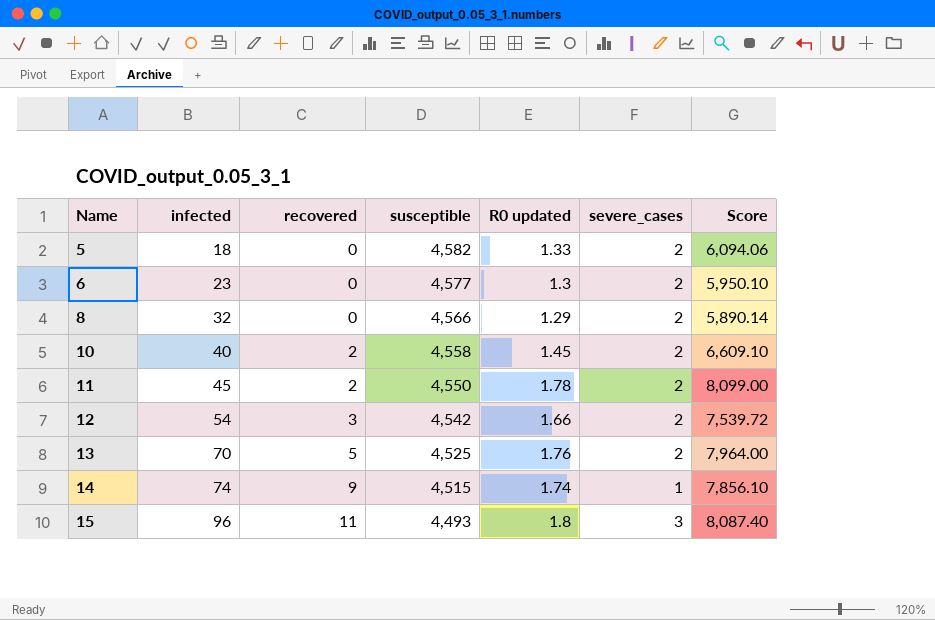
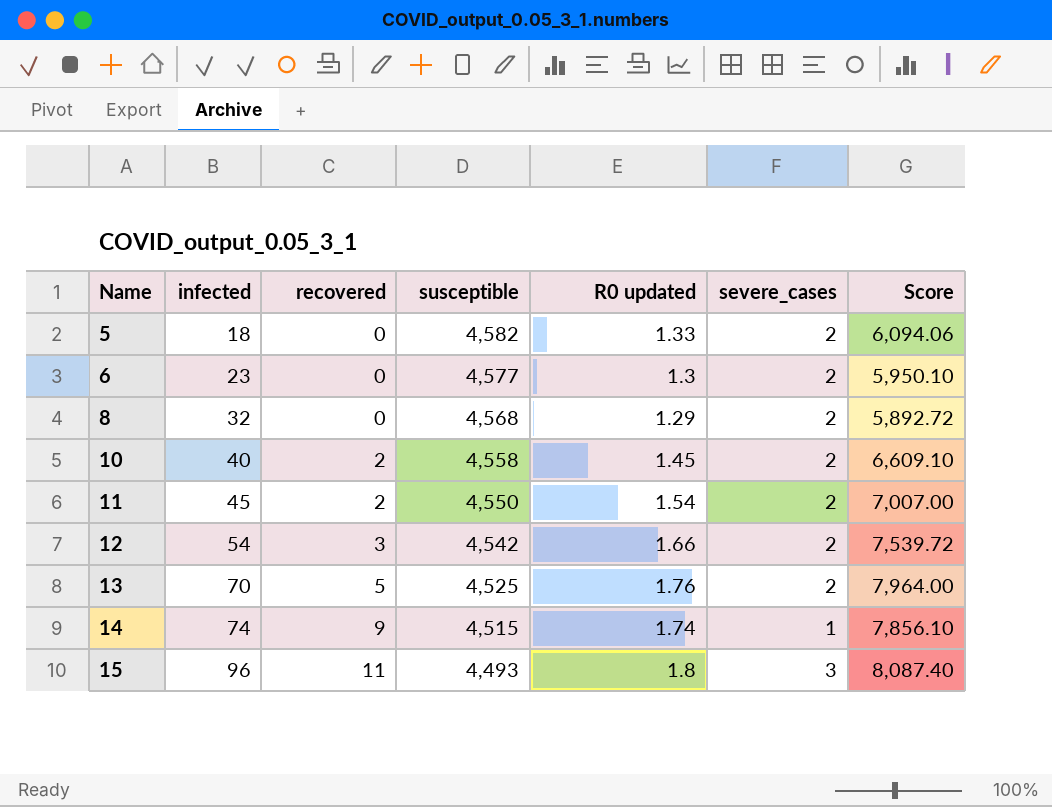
8 | susceptible: 4,566 -> 4,568
8 | Score: 5,890.14 -> 5,892.72
11 | R0 updated: 1.78 -> 1.54
11 | Score: 8,099.00 -> 7,007.00

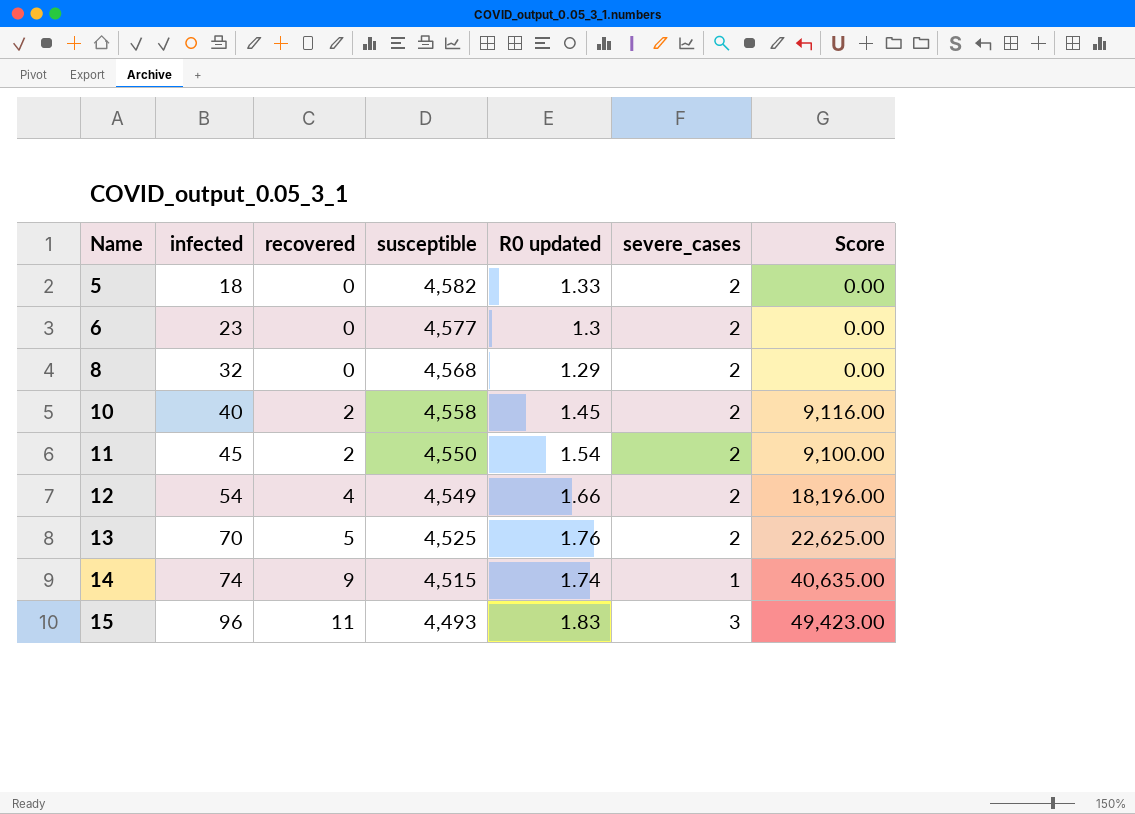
column Score | formula: [susceptible] * [R0 updated] -> [recovered] * [susceptible]
12 | recovered: 3 -> 4
12 | susceptible: 4,542 -> 4,549
15 | R0 updated: 1.8 -> 1.83

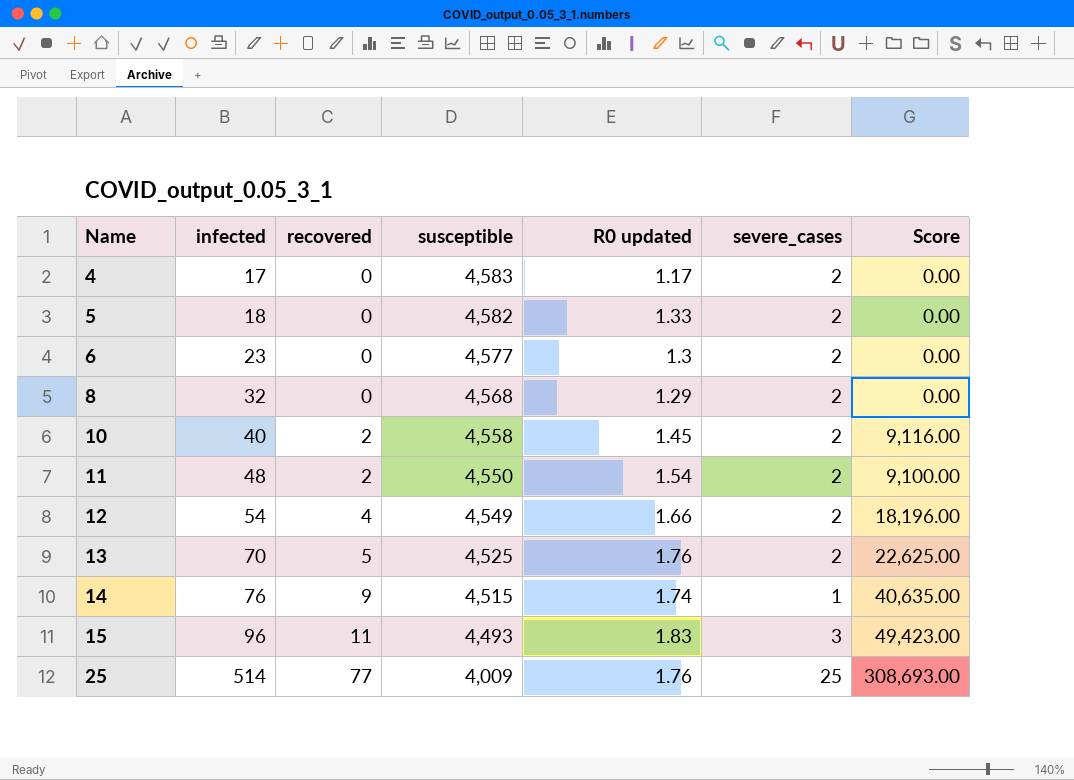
row 4: none -> 17 | 0 | 4,583 | 1.17 | 2 | 0.00
11 | infected: 45 -> 48
14 | infected: 74 -> 76
row 25: none -> 514 | 77 | 4,009 | 1.76 | 25 | 308,693.00

